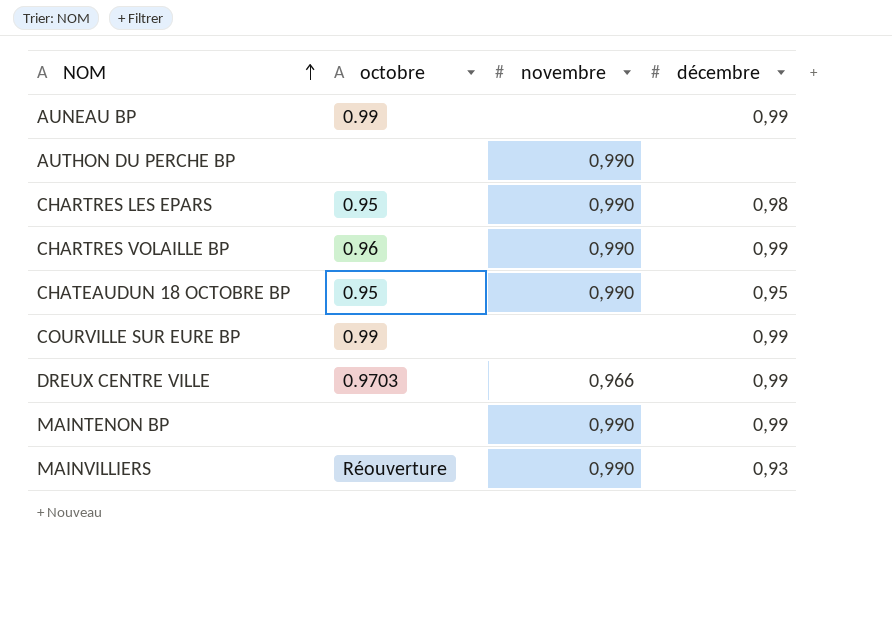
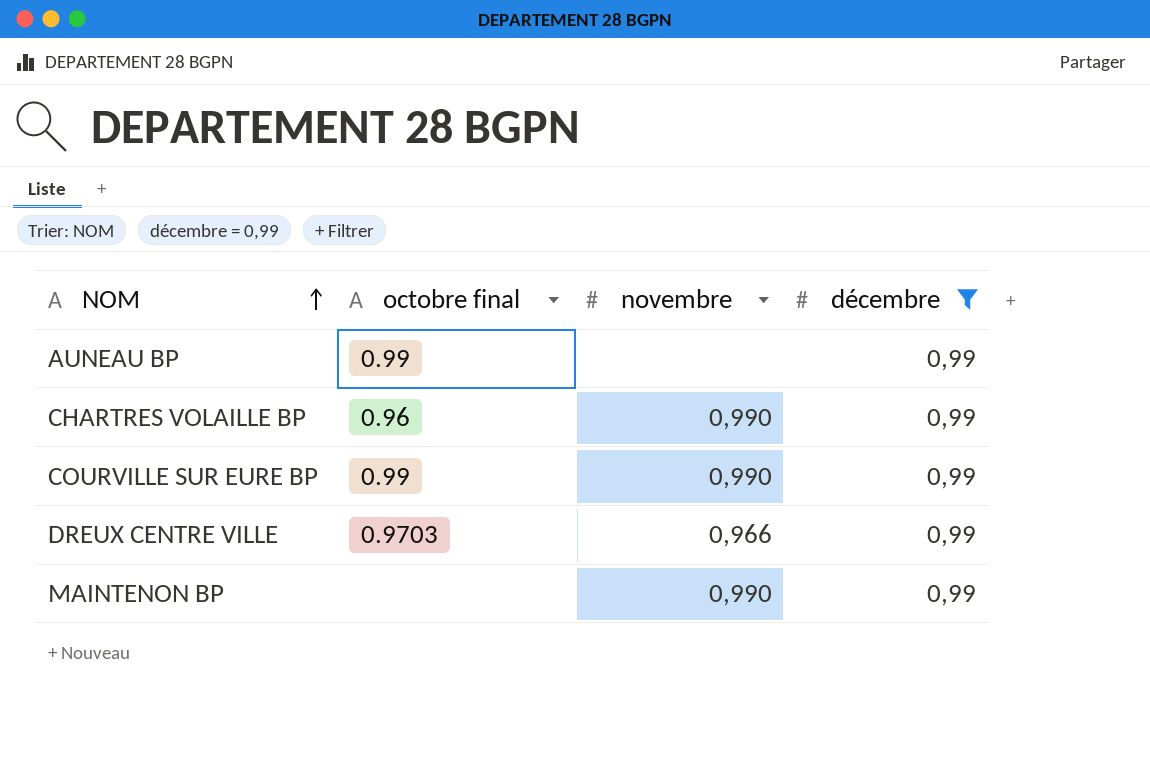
filter: none -> décembre = 0,99
column name: octobre -> octobre final
COURVILLE SUR EURE BP | novembre: none -> 0,990

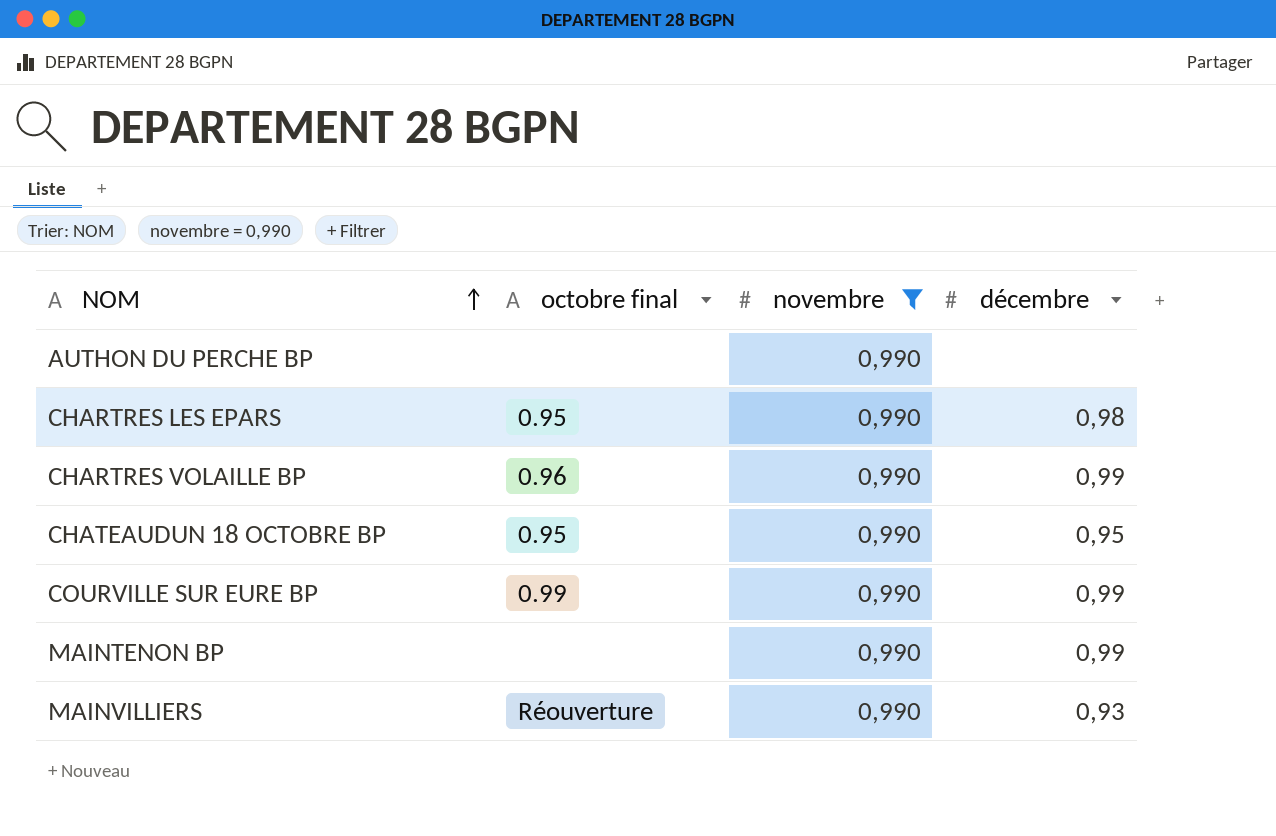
filter: décembre = 0,99 -> novembre = 0,990

